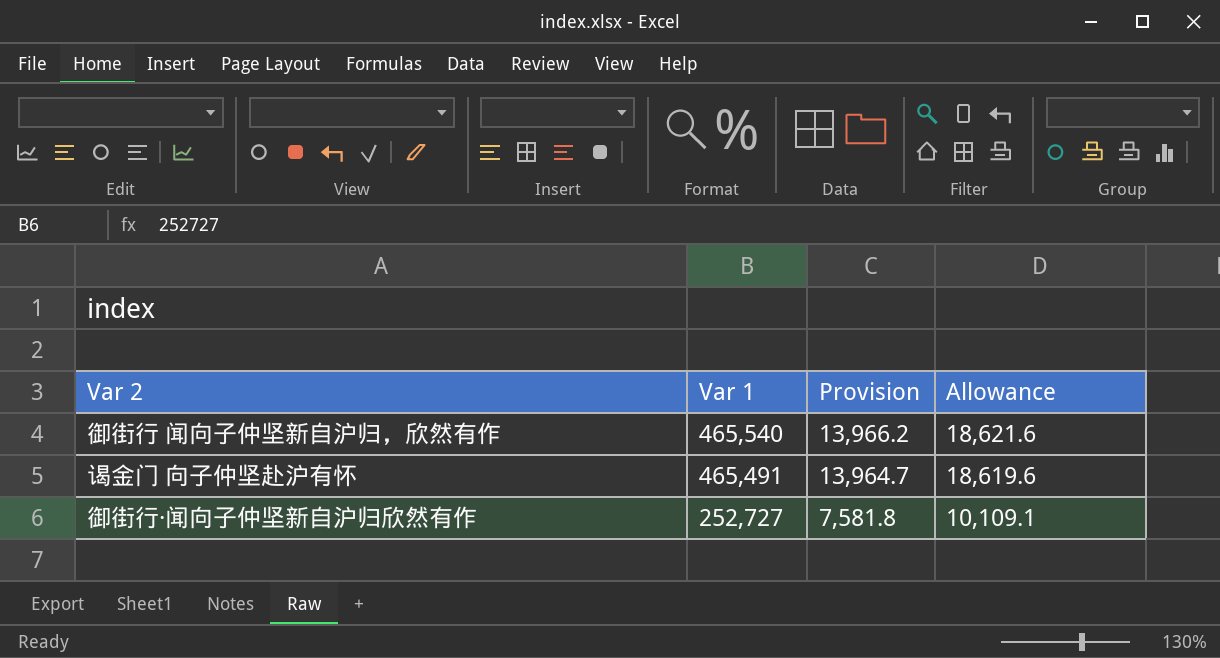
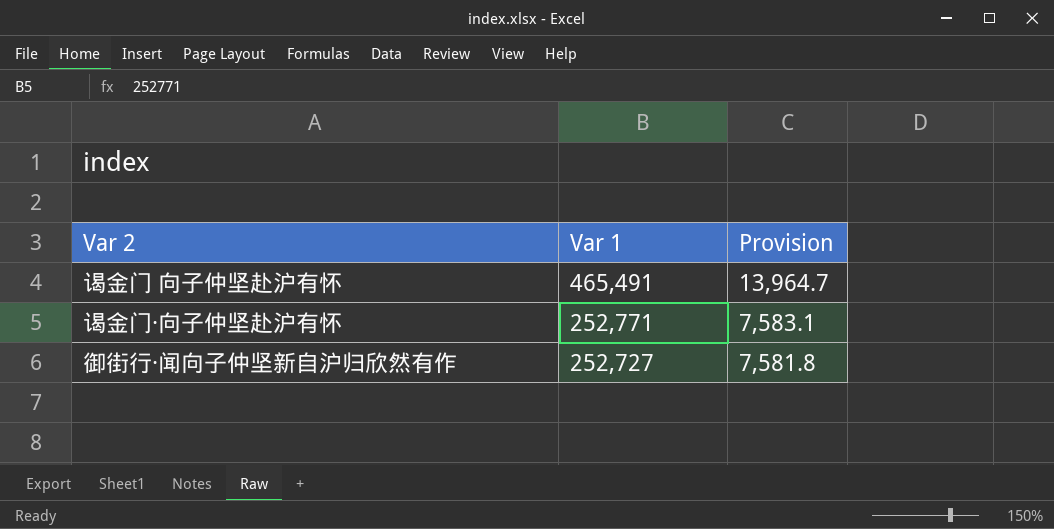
column Allowance | formula: [Var 1] * 0.04 -> none
row 御街行 闻向子仲坚新自沪归，欣然有作: 465,540 | 13,966.2 | 18,621.6 -> none
row 谒金门·向子仲坚赴沪有怀: none -> 252,771 | 7,583.1

